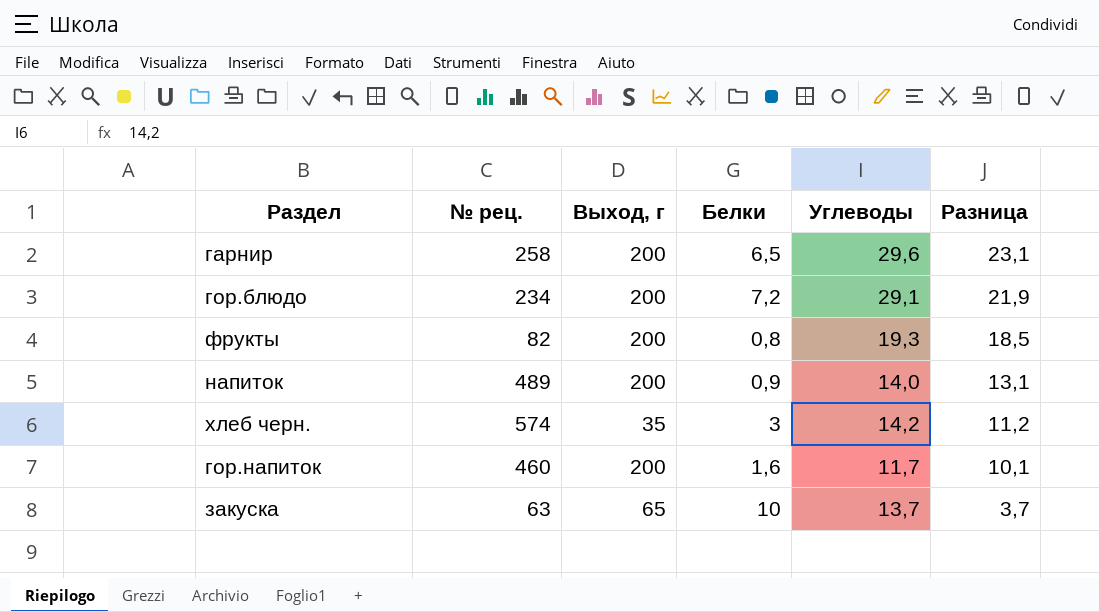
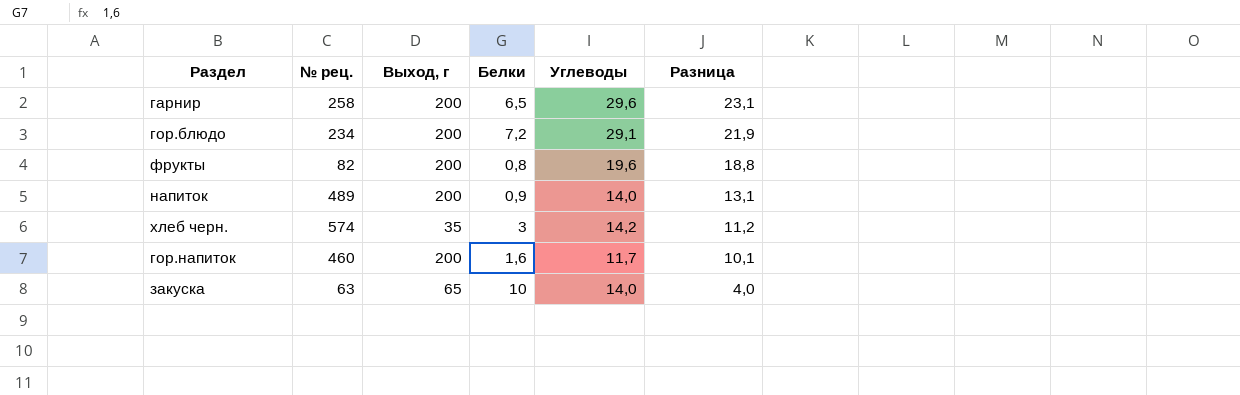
фрукты | Углеводы: 19,3 -> 19,6
фрукты | Разница: 18,5 -> 18,8
закуска | Углеводы: 13,7 -> 14,0
закуска | Разница: 3,7 -> 4,0

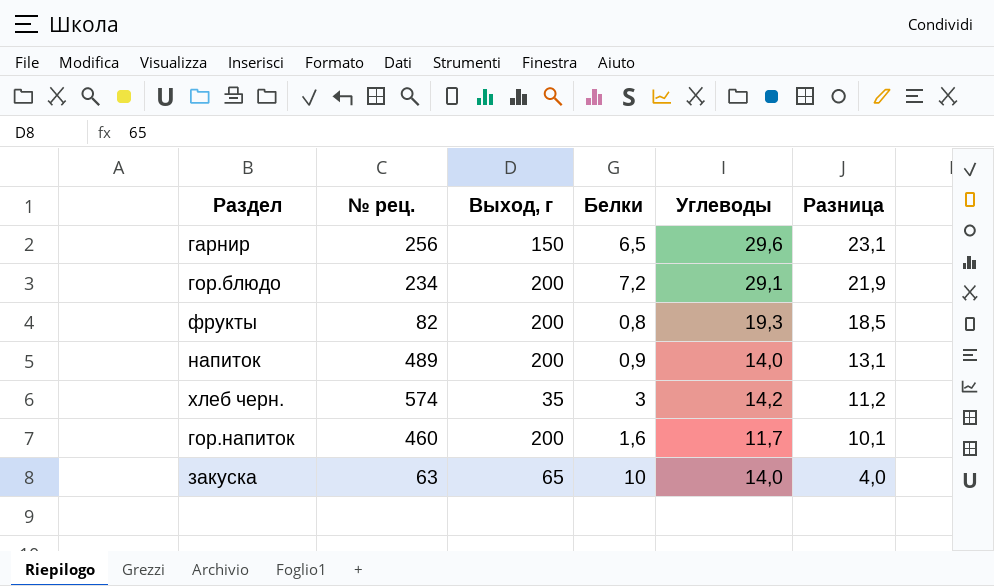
гарнир | № рец.: 258 -> 256
гарнир | Выход, г: 200 -> 150
фрукты | Углеводы: 19,6 -> 19,3
фрукты | Разница: 18,8 -> 18,5

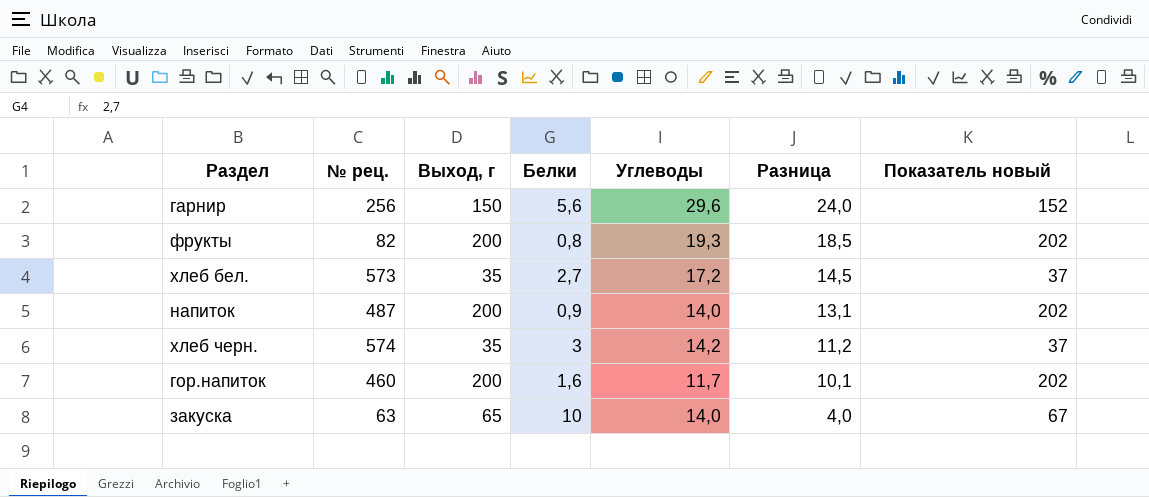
column Показатель новый | formula: none -> [Выход, г] + 2
row гор.блюдо: 234 | 200 | 7,2 | 29,1 | 21,9 -> none
гарнир | Белки: 6,5 -> 5,6
гарнир | Разница: 23,1 -> 24,0
row хлеб бел.: none -> 573 | 35 | 2,7 | 17,2 | 14,5 | 37
напиток | № рец.: 489 -> 487

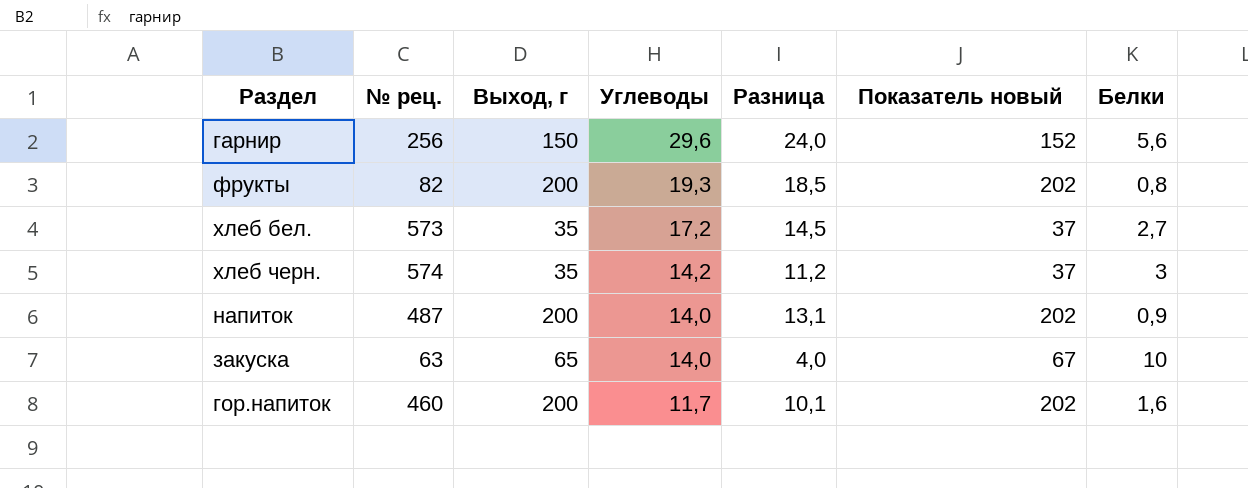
row order: Разница descending -> Углеводы descending
column Белки | position: 4 -> 7

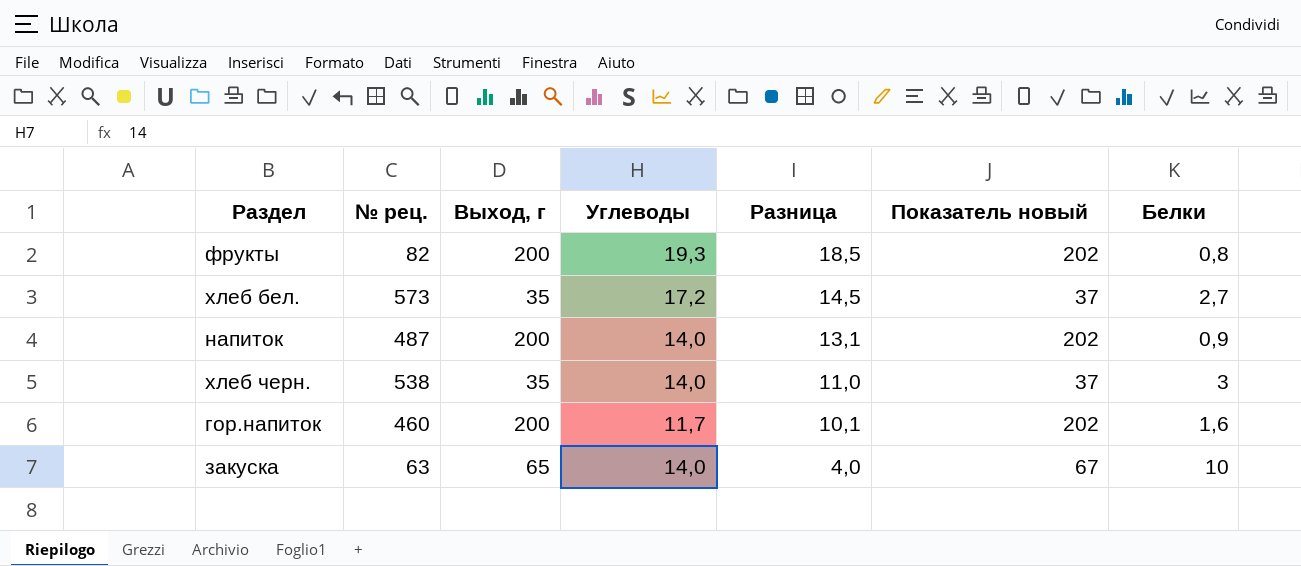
row order: Углеводы descending -> Разница descending
row гарнир: 256 | 150 | 29,6 | 24,0 | 152 | 5,6 -> none
хлеб черн. | № рец.: 574 -> 538
хлеб черн. | Углеводы: 14,2 -> 14,0
хлеб черн. | Разница: 11,2 -> 11,0

